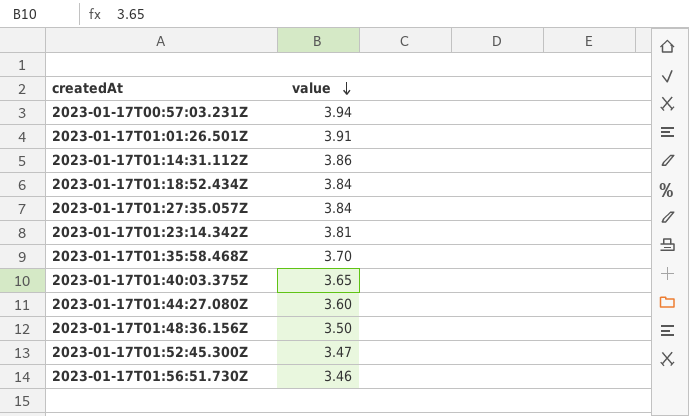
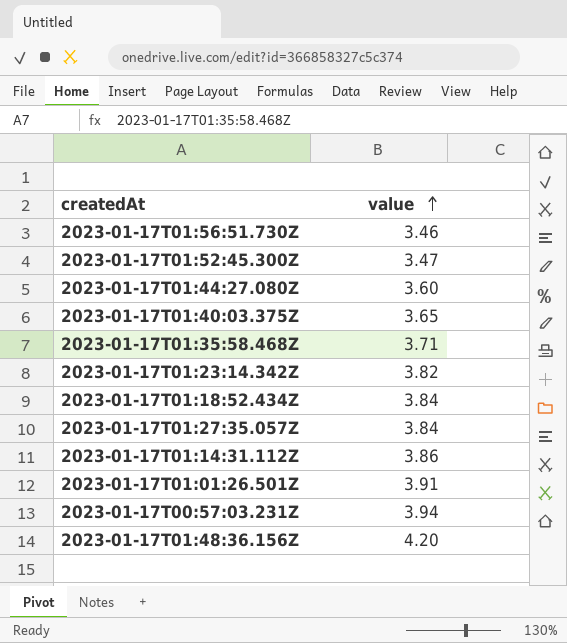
row order: value descending -> value ascending
2023-01-17T01:35:58.468Z | value: 3.70 -> 3.71
2023-01-17T01:23:14.342Z | value: 3.81 -> 3.82
2023-01-17T01:48:36.156Z | value: 3.50 -> 4.20

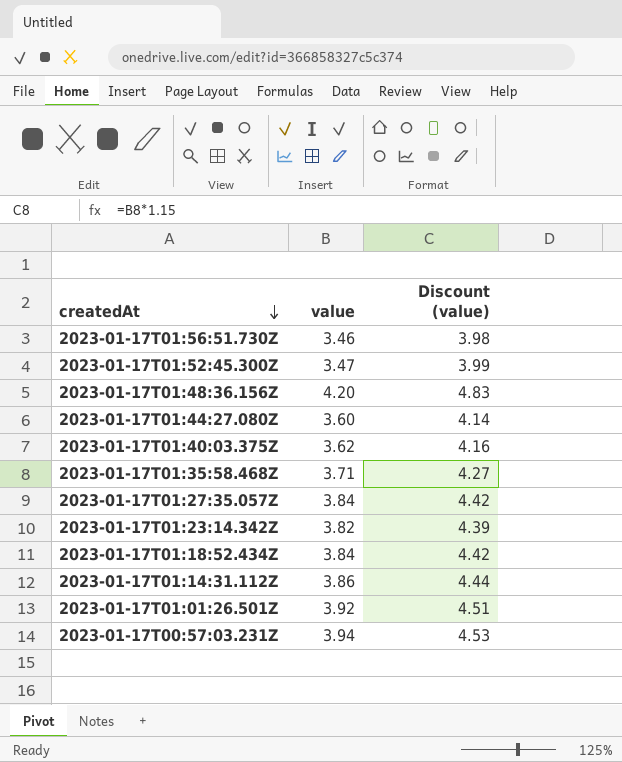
row order: value ascending -> createdAt descending
column Discount (value) | formula: none -> [value] * 1.15
2023-01-17T01:40:03.375Z | value: 3.65 -> 3.62
2023-01-17T01:01:26.501Z | value: 3.91 -> 3.92

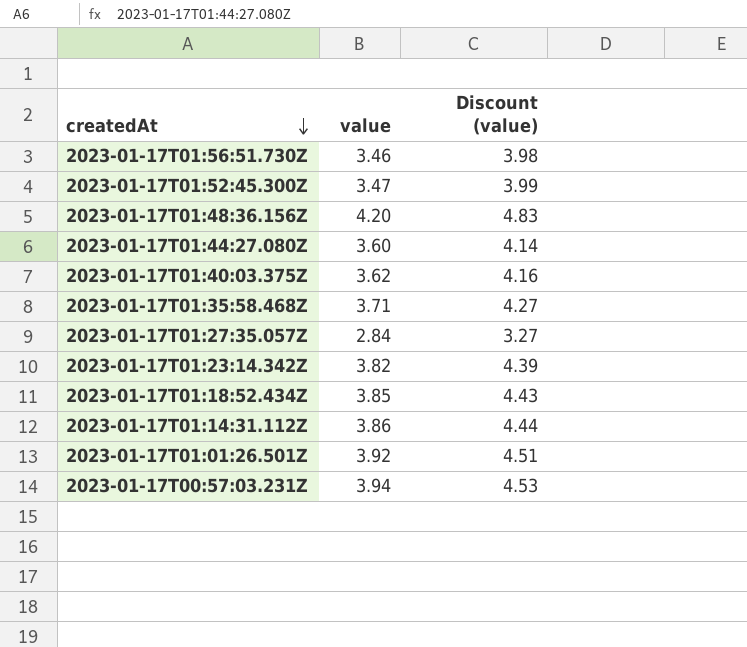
2023-01-17T01:27:35.057Z | value: 3.84 -> 2.84
2023-01-17T01:27:35.057Z | Discount (value): 4.42 -> 3.27
2023-01-17T01:18:52.434Z | value: 3.84 -> 3.85
2023-01-17T01:18:52.434Z | Discount (value): 4.42 -> 4.43

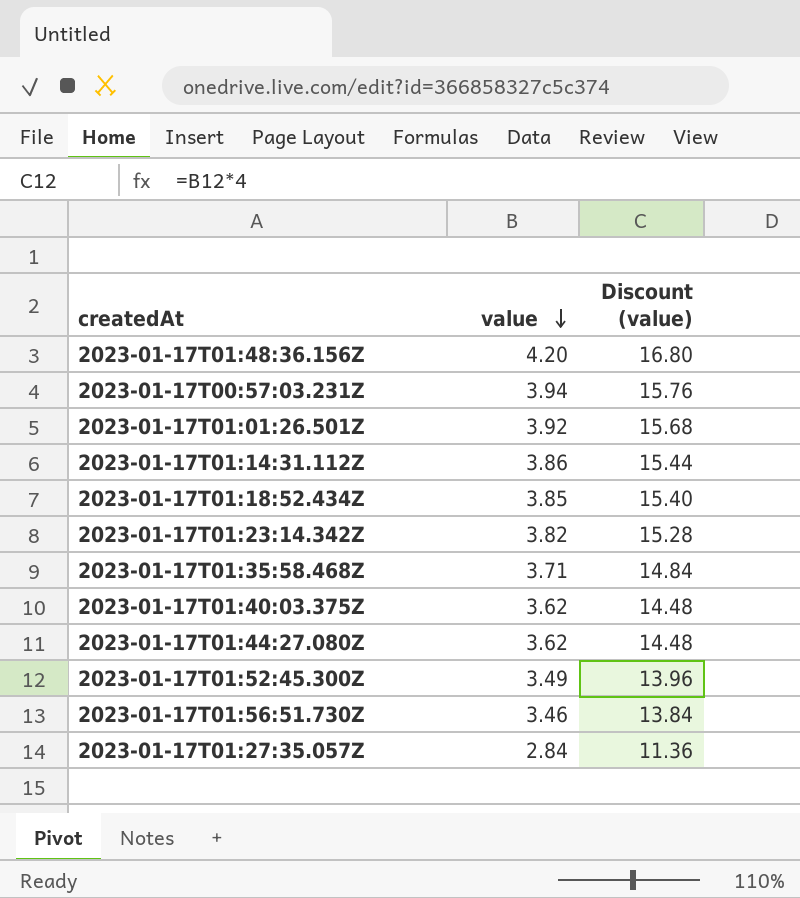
row order: createdAt descending -> value descending
column Discount (value) | formula: [value] * 1.15 -> [value] * 4
2023-01-17T01:44:27.080Z | value: 3.60 -> 3.62
2023-01-17T01:52:45.300Z | value: 3.47 -> 3.49

